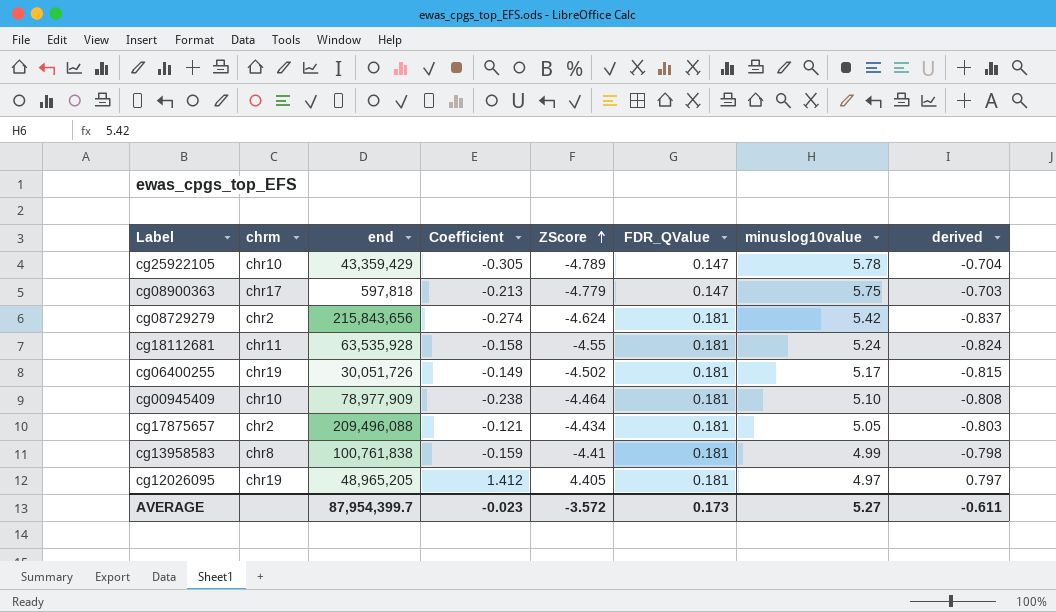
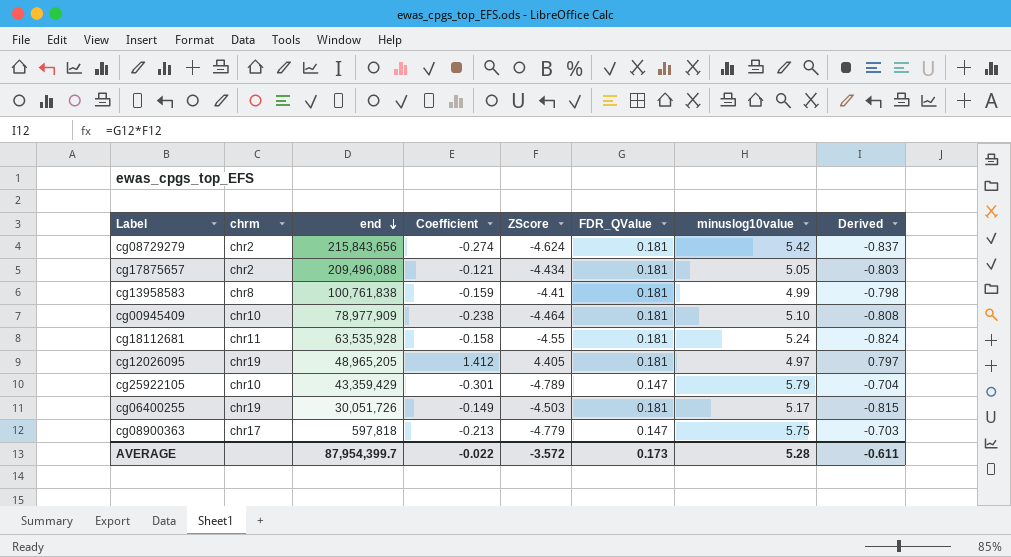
row order: ZScore ascending -> end descending
column name: derived -> Derived
cg25922105 | Coefficient: -0.305 -> -0.301
cg25922105 | minuslog10value: 5.78 -> 5.79
cg06400255 | ZScore: -4.502 -> -4.503
AVERAGE | Coefficient: -0.023 -> -0.022
AVERAGE | minuslog10value: 5.27 -> 5.28

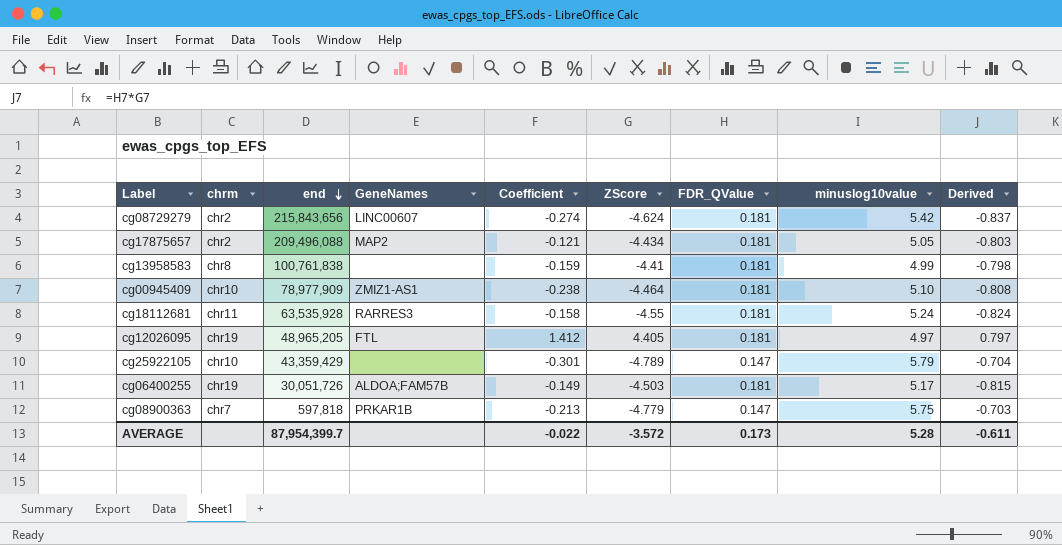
column GeneNames | position: none -> 4
cg08900363 | chrm: chr17 -> chr7

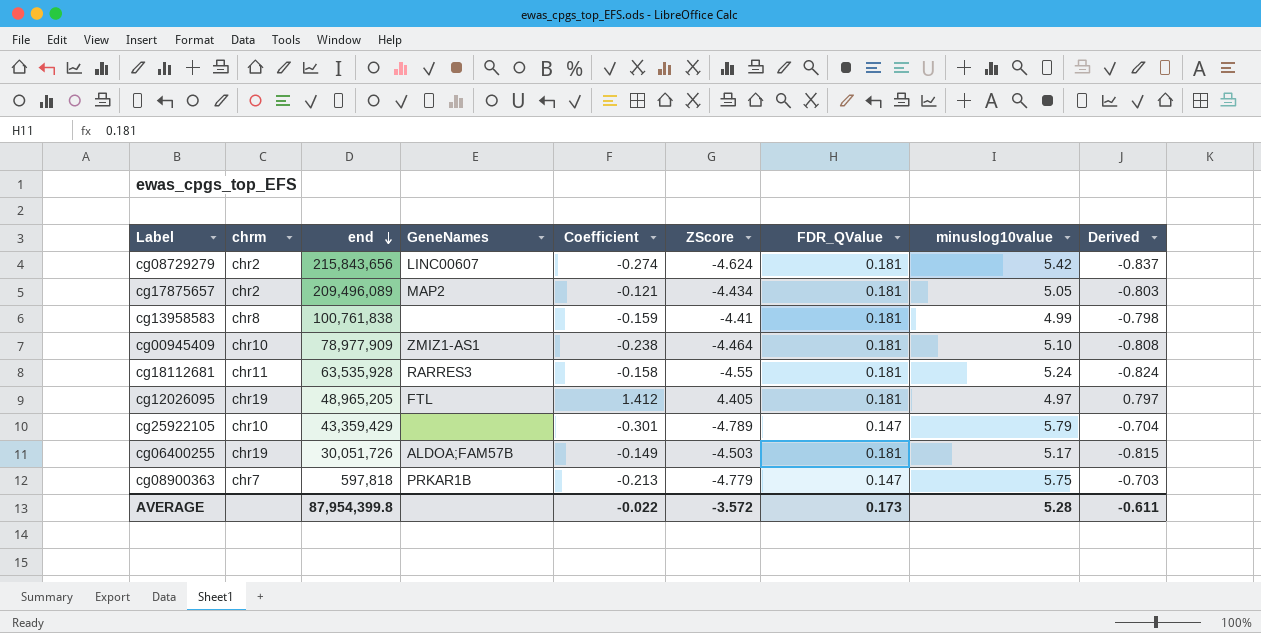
cg17875657 | end: 209,496,088 -> 209,496,089
AVERAGE | end: 87,954,399.7 -> 87,954,399.8

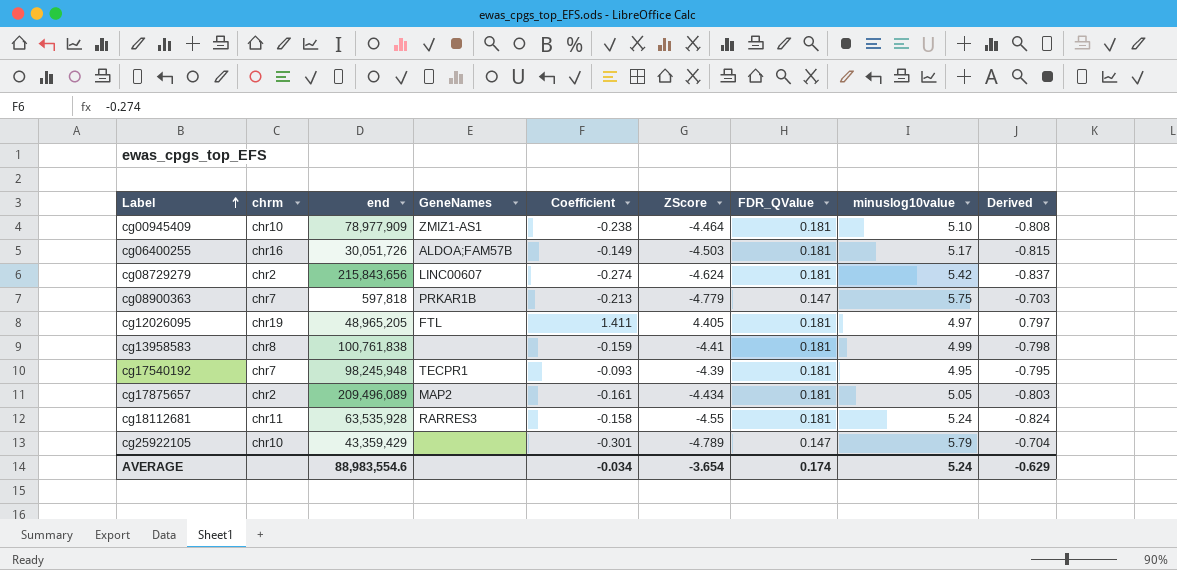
row order: end descending -> Label ascending
cg06400255 | chrm: chr19 -> chr16
cg12026095 | Coefficient: 1.412 -> 1.411
row cg17540192: none -> chr7 | 98,245,948 | TECPR1 | -0.093 | -4.39 | 0.181 | 4.95 | -0.795
cg17875657 | Coefficient: -0.121 -> -0.161
AVERAGE | end: 87,954,399.8 -> 88,983,554.6
AVERAGE | Coefficient: -0.022 -> -0.034
AVERAGE | ZScore: -3.572 -> -3.654
AVERAGE | FDR_QValue: 0.173 -> 0.174
AVERAGE | minuslog10value: 5.28 -> 5.24
AVERAGE | Derived: -0.611 -> -0.629

